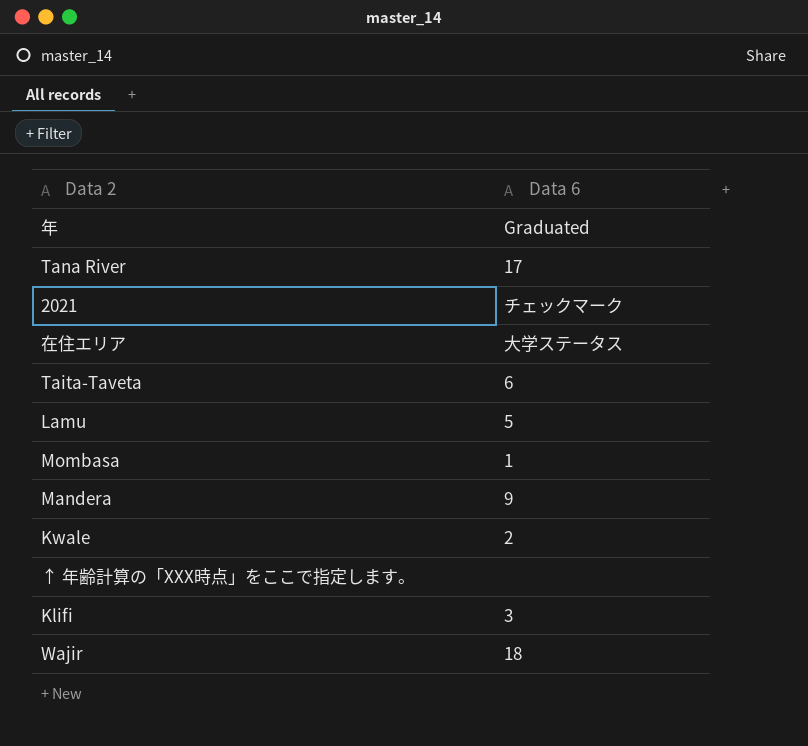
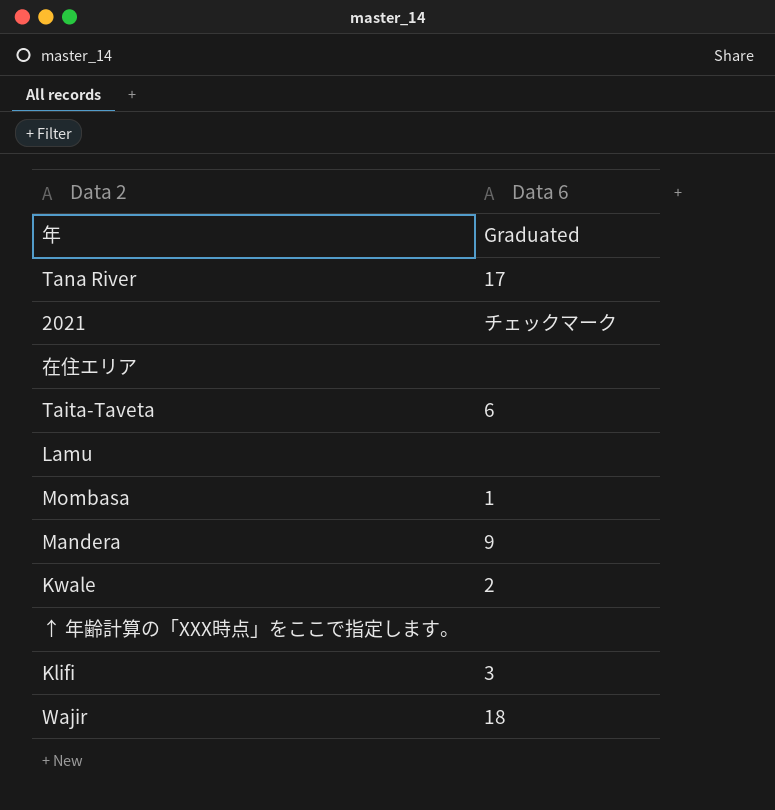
在住エリア | Data 6: 大学ステータス -> none
Lamu | Data 6: 5 -> none

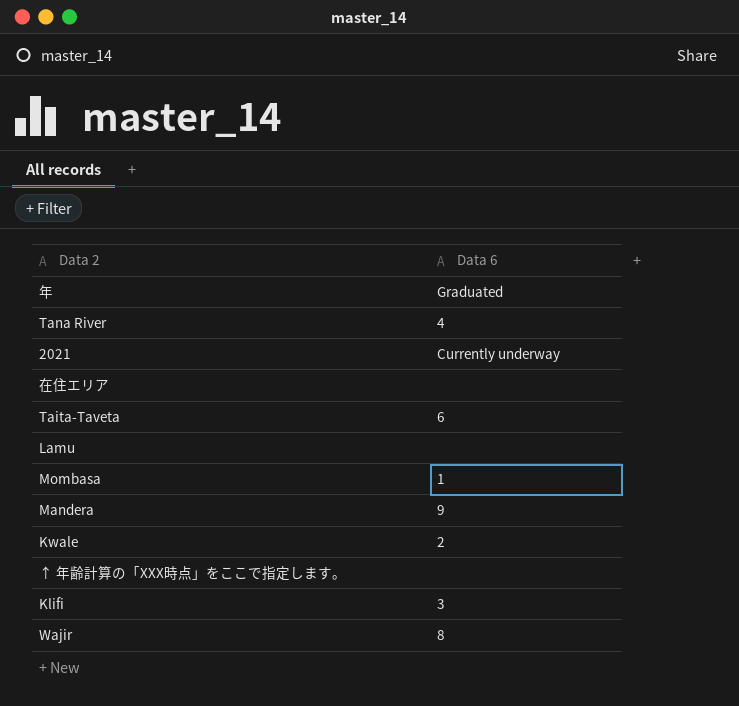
Tana River | Data 6: 17 -> 4
2021 | Data 6: チェックマーク -> Currently underway
Wajir | Data 6: 18 -> 8

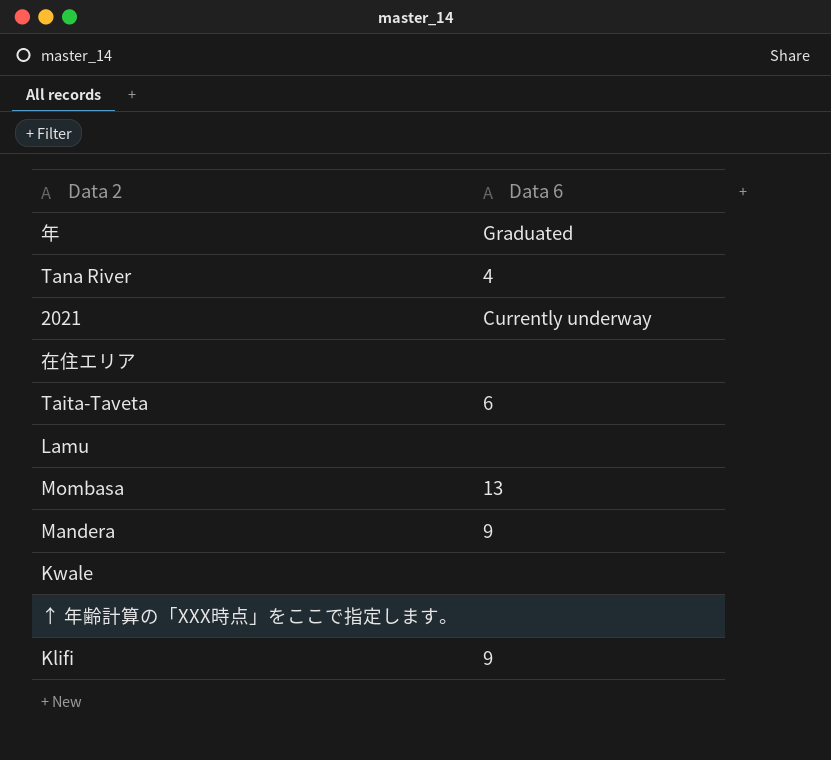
row Wajir: 8 -> none
Mombasa | Data 6: 1 -> 13
Kwale | Data 6: 2 -> none
Klifi | Data 6: 3 -> 9

